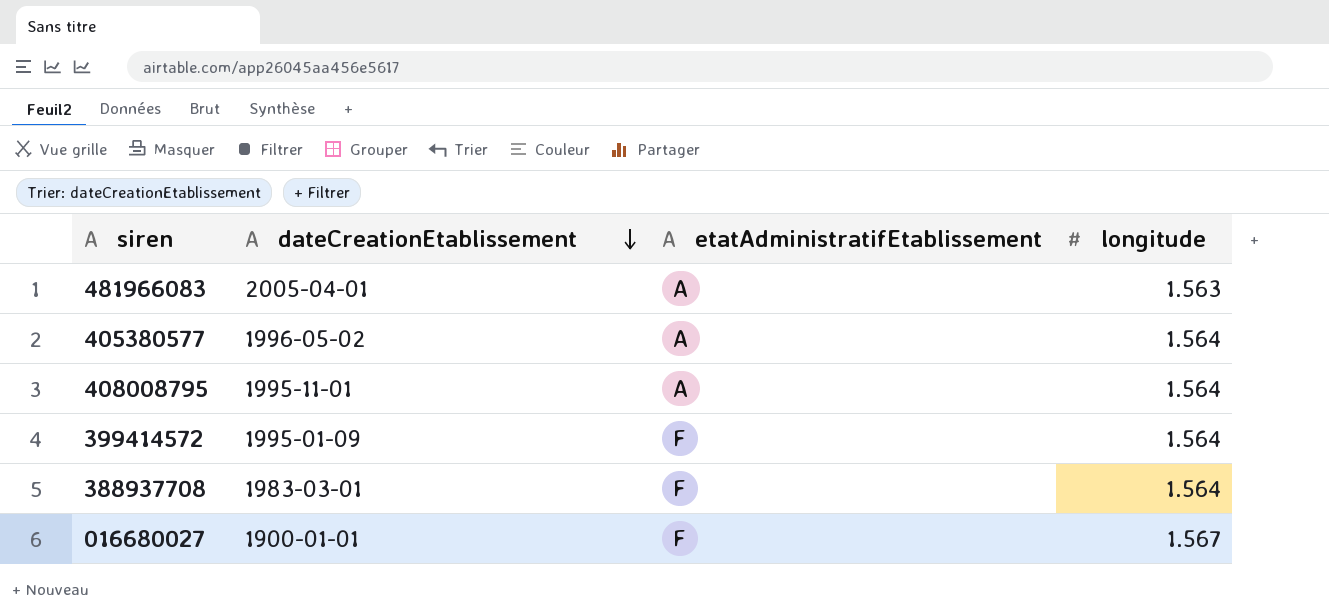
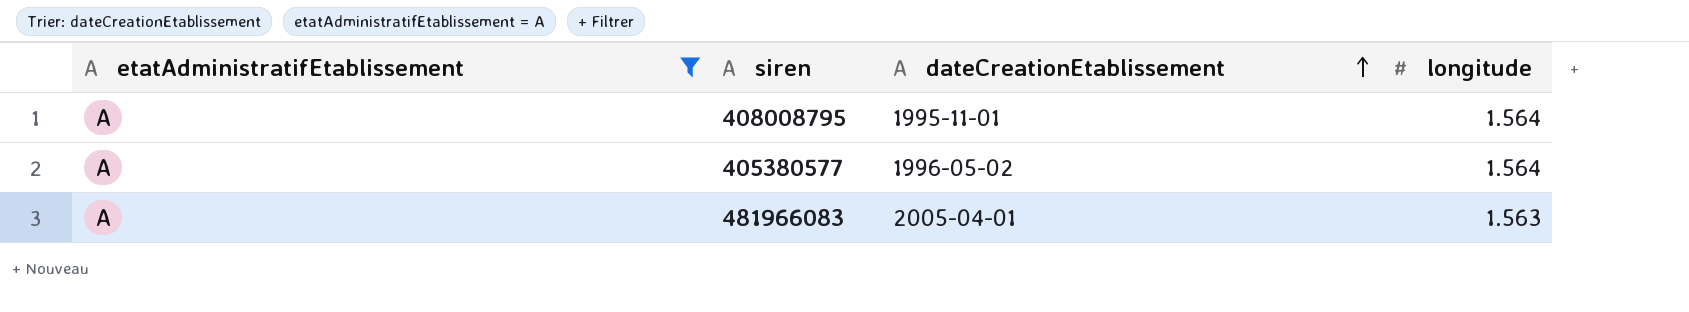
filter: none -> etatAdministratifEtablissement = A
row order: dateCreationEtablissement descending -> dateCreationEtablissement ascending
column etatAdministratifEtablissement | position: 3 -> 1

